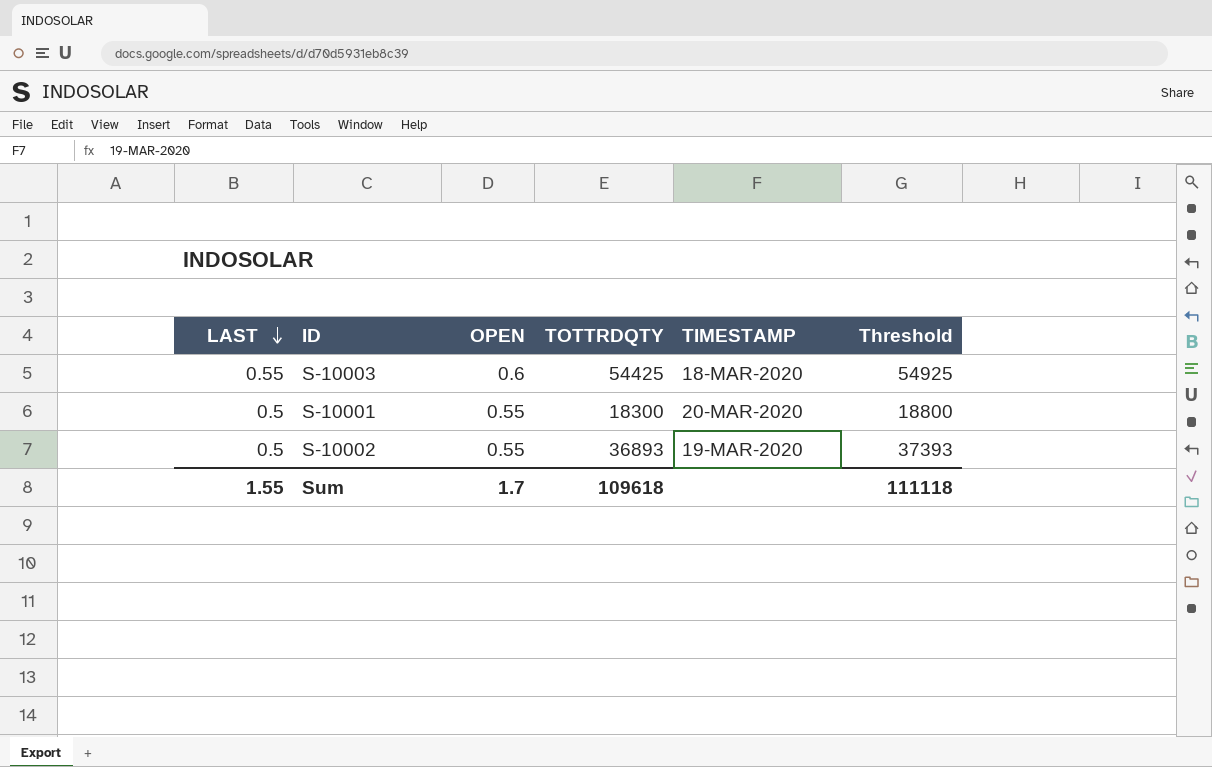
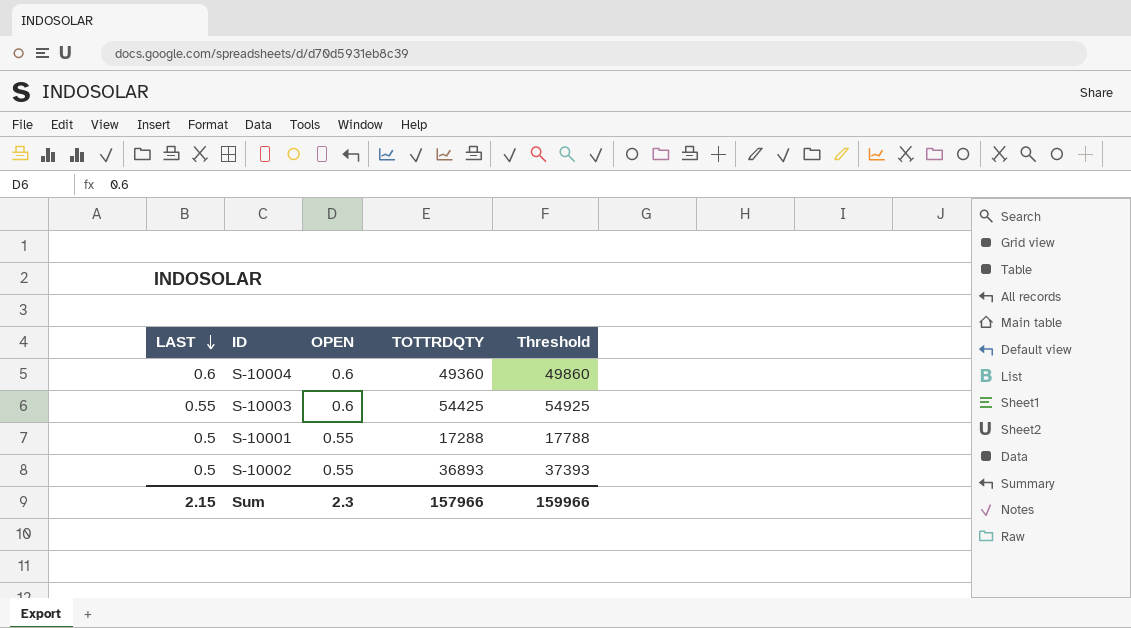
column TIMESTAMP | position: 5 -> none
row S-10004: none -> 0.6 | 0.6 | 49360 | 49860
S-10001 | TOTTRDQTY: 18300 -> 17288
S-10001 | Threshold: 18800 -> 17788
Sum | LAST: 1.55 -> 2.15
Sum | OPEN: 1.7 -> 2.3
Sum | TOTTRDQTY: 109618 -> 157966
Sum | Threshold: 111118 -> 159966

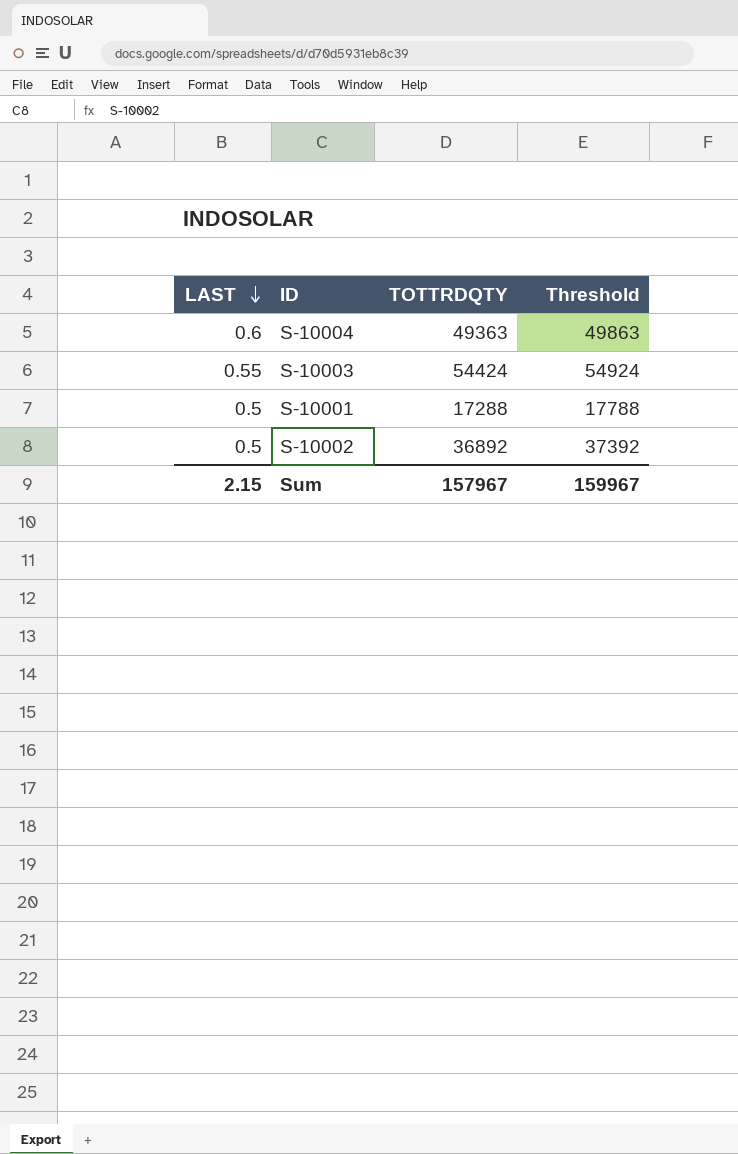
column OPEN | position: 3 -> none
S-10004 | TOTTRDQTY: 49360 -> 49363
S-10004 | Threshold: 49860 -> 49863
S-10003 | TOTTRDQTY: 54425 -> 54424
S-10003 | Threshold: 54925 -> 54924
S-10002 | TOTTRDQTY: 36893 -> 36892
S-10002 | Threshold: 37393 -> 37392
Sum | TOTTRDQTY: 157966 -> 157967
Sum | Threshold: 159966 -> 159967

